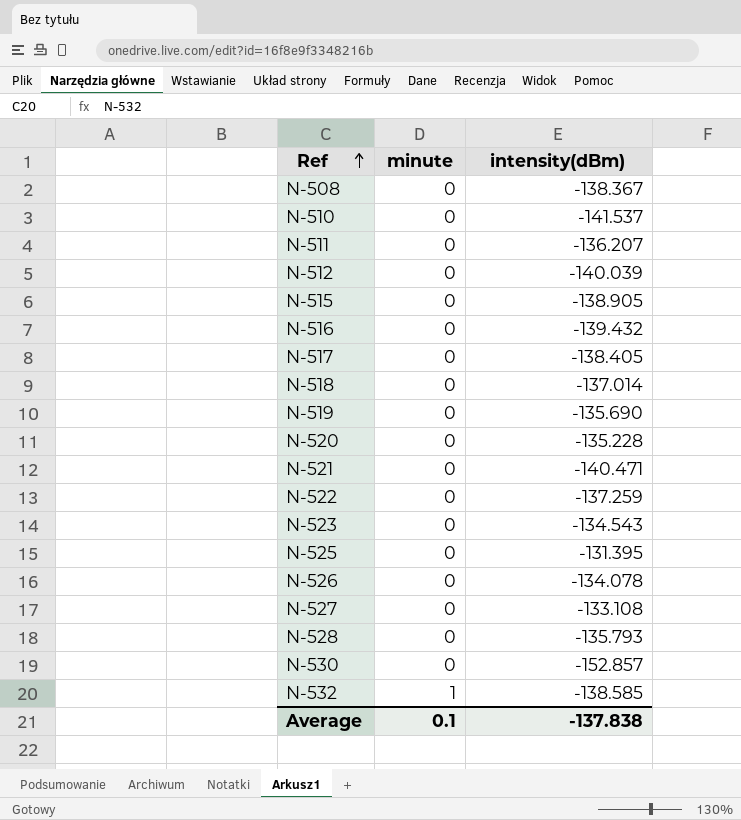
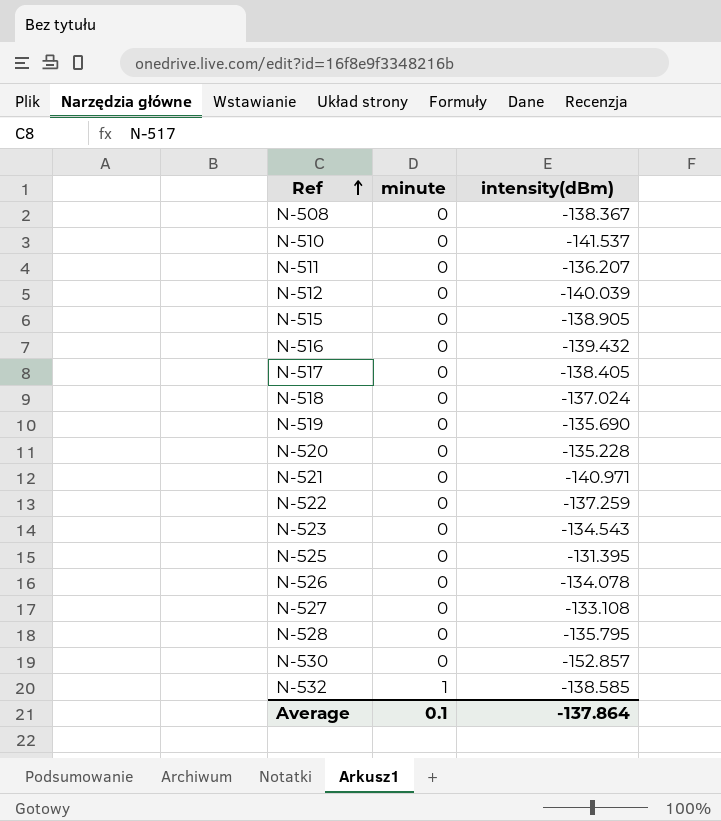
N-518 | intensity(dBm): -137.014 -> -137.024
N-521 | intensity(dBm): -140.471 -> -140.971
N-528 | intensity(dBm): -135.793 -> -135.795
Average | intensity(dBm): -137.838 -> -137.864

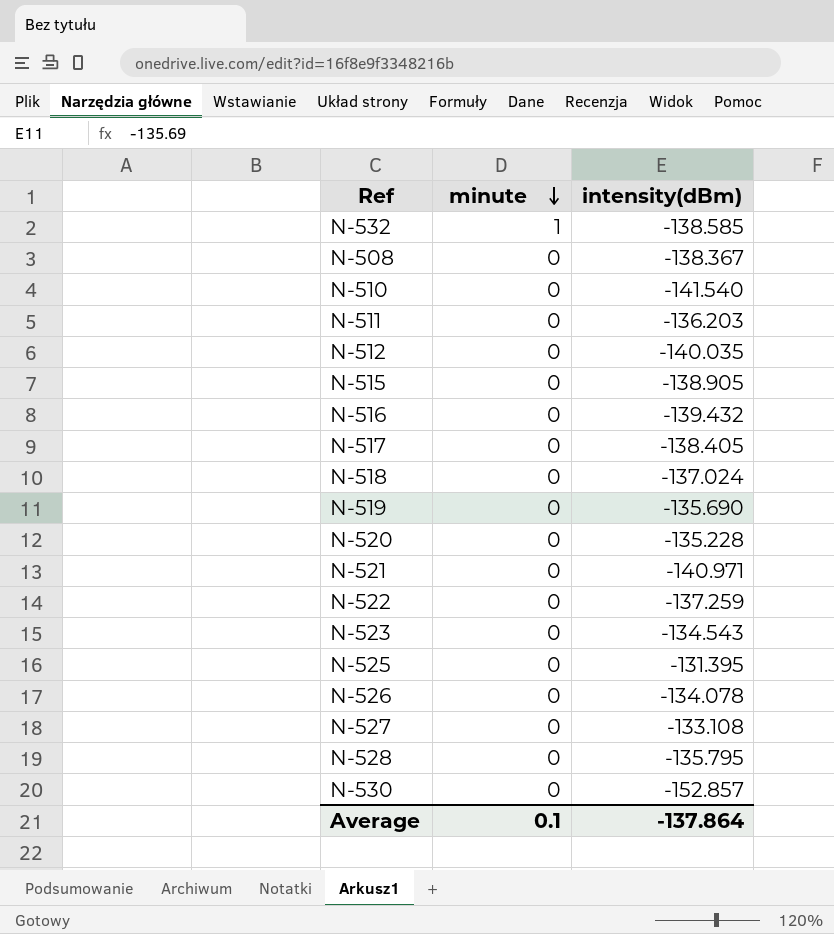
row order: Ref ascending -> minute descending
N-510 | intensity(dBm): -141.537 -> -141.540
N-511 | intensity(dBm): -136.207 -> -136.203
N-512 | intensity(dBm): -140.039 -> -140.035

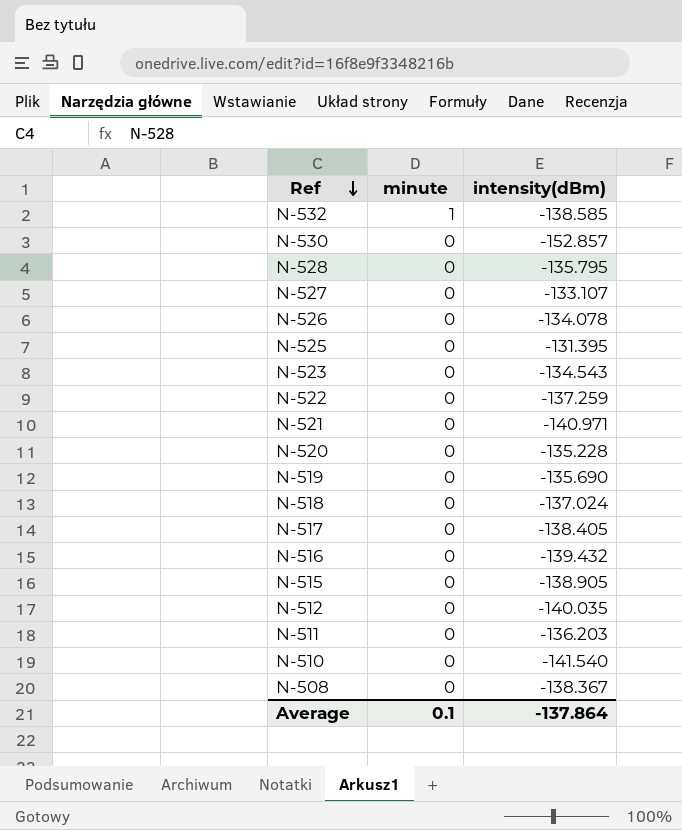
row order: minute descending -> Ref descending
N-527 | intensity(dBm): -133.108 -> -133.107

